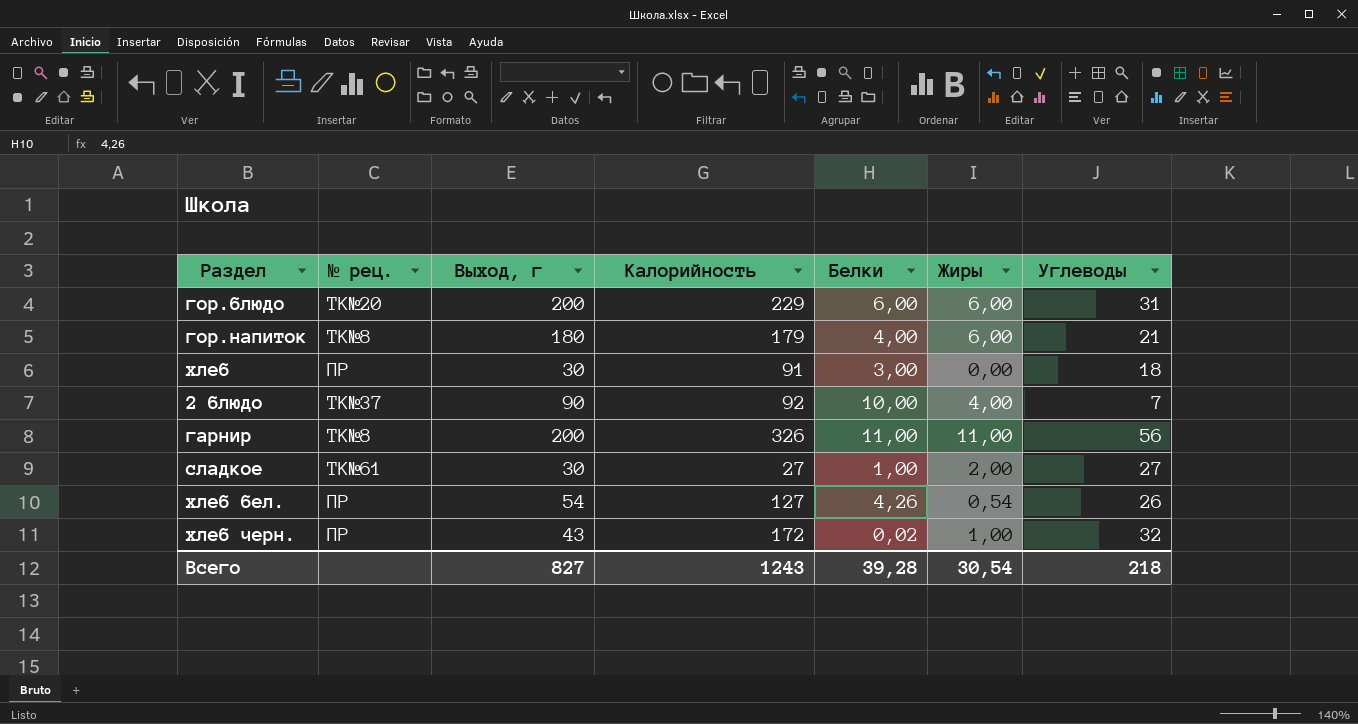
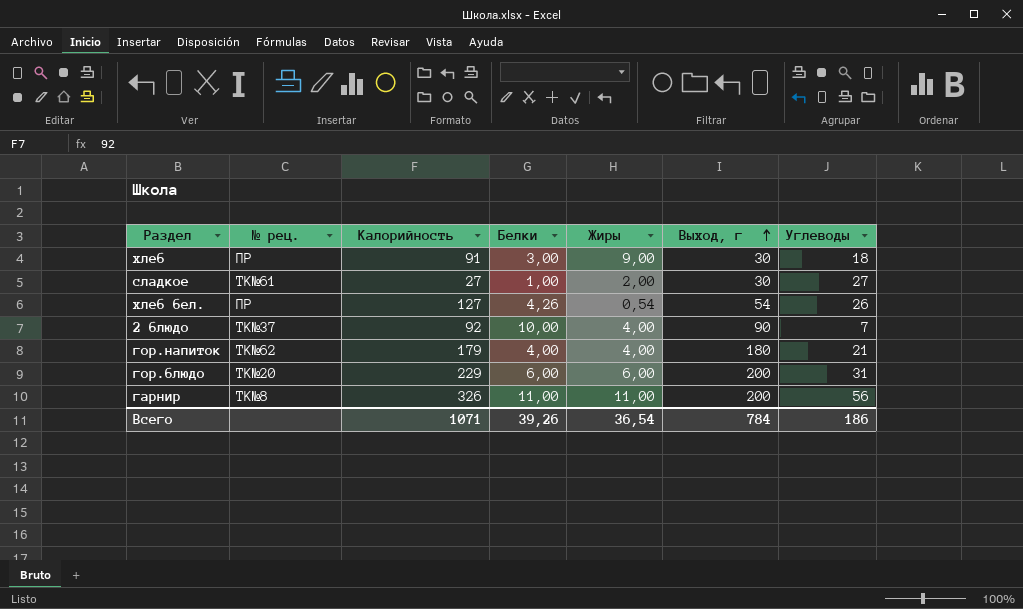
row order: none -> Выход, г ascending
column Выход, г | position: 3 -> 6
row хлеб черн.: ПР | 43 | 172 | 0,02 | 1,00 | 32 -> none
хлеб | Жиры: 0,00 -> 9,00
гор.напиток | № рец.: ТК№8 -> ТК№62
гор.напиток | Жиры: 6,00 -> 4,00
Всего | Калорийность: 1243 -> 1071
Всего | Белки: 39,28 -> 39,26
Всего | Жиры: 30,54 -> 36,54
Всего | Выход, г: 827 -> 784
Всего | Углеводы: 218 -> 186

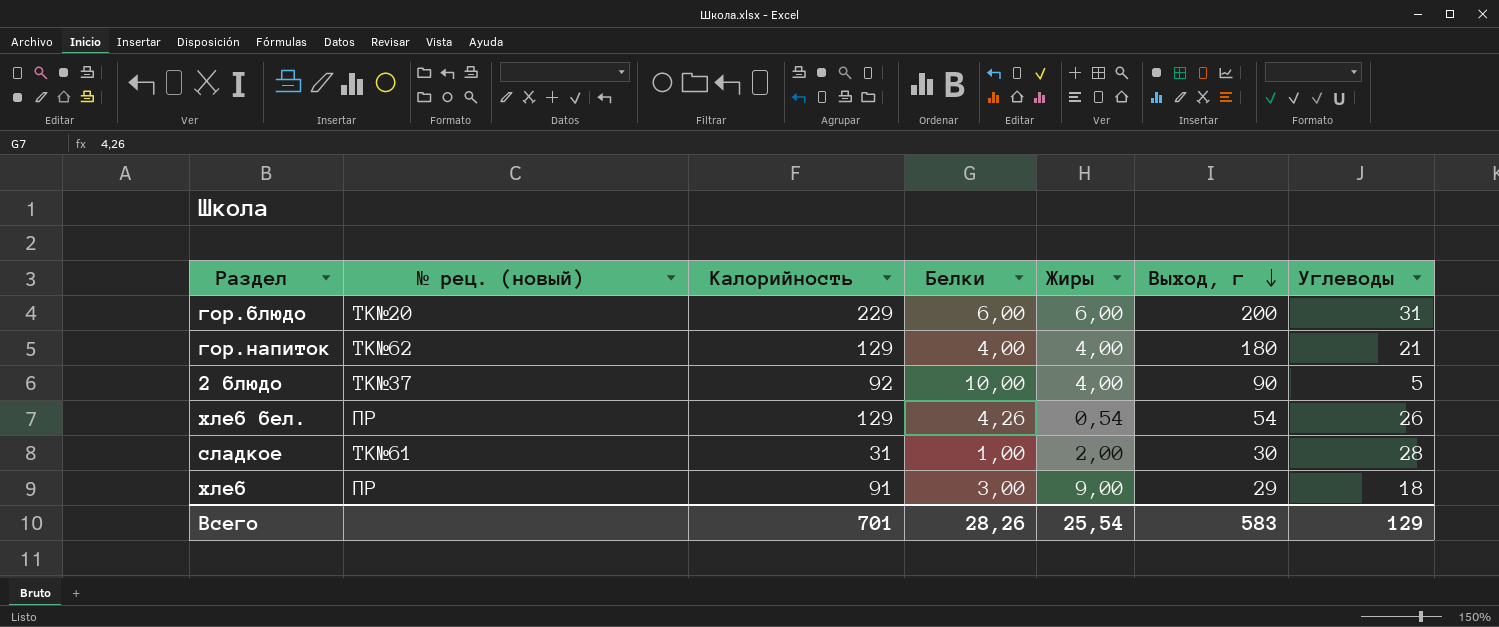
row order: Выход, г ascending -> Выход, г descending
column name: № рец. -> № рец. (новый)
row гарнир: ТК№8 | 326 | 11,00 | 11,00 | 200 | 56 -> none
гор.напиток | Калорийность: 179 -> 129
2 блюдо | Углеводы: 7 -> 5
хлеб бел. | Калорийность: 127 -> 129
сладкое | Калорийность: 27 -> 31
сладкое | Углеводы: 27 -> 28
хлеб | Выход, г: 30 -> 29
Всего | Калорийность: 1071 -> 701
Всего | Белки: 39,26 -> 28,26
Всего | Жиры: 36,54 -> 25,54
Всего | Выход, г: 784 -> 583
Всего | Углеводы: 186 -> 129

